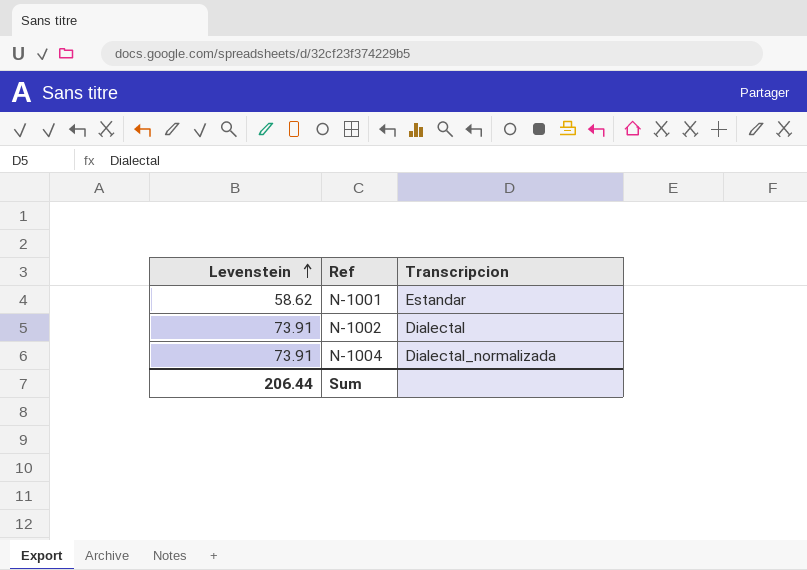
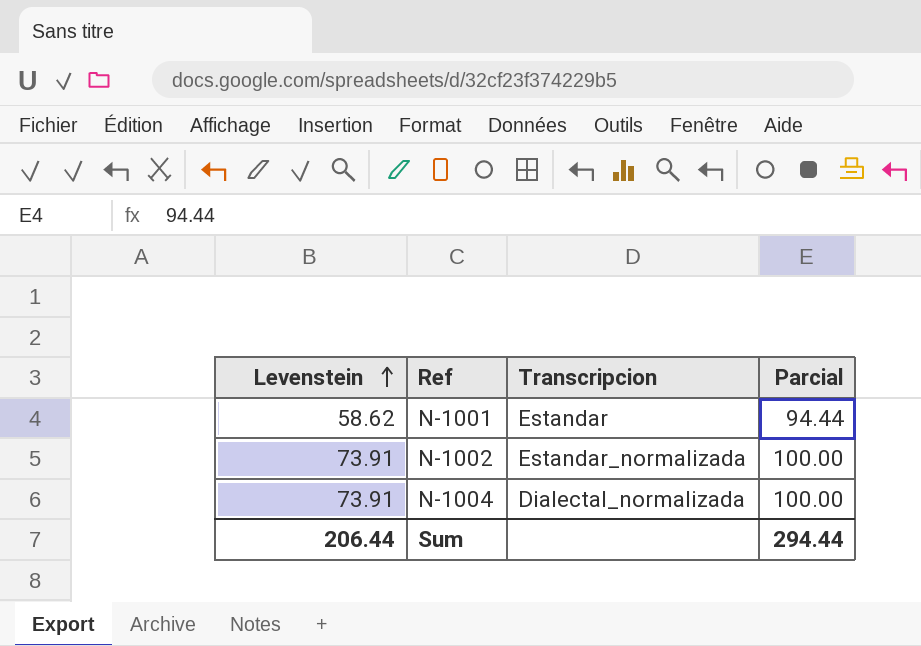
column Parcial | position: none -> 4
N-1002 | Transcripcion: Dialectal -> Estandar_normalizada

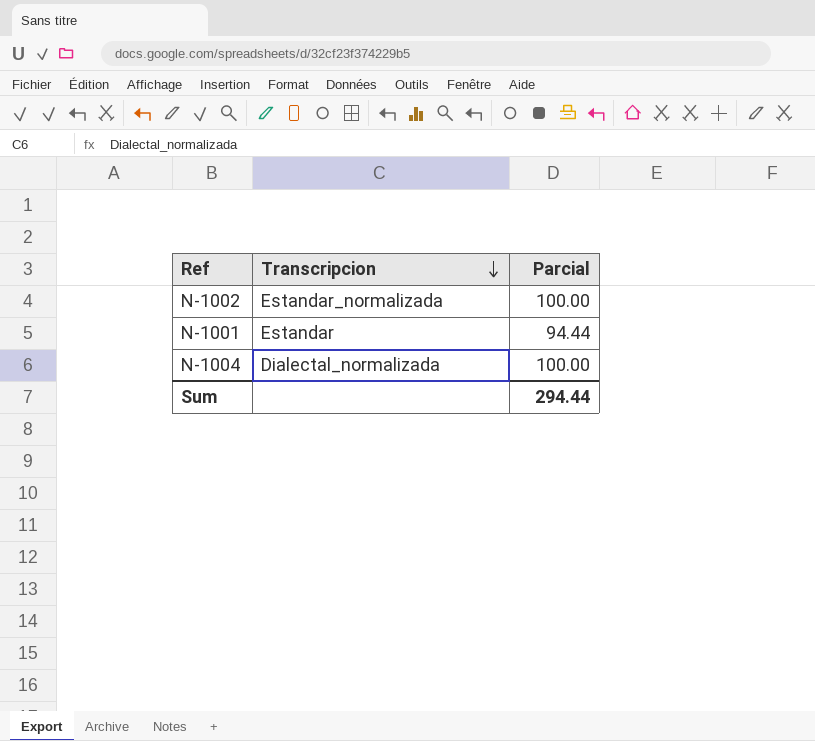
row order: Levenstein ascending -> Transcripcion descending
column Levenstein | position: 1 -> none

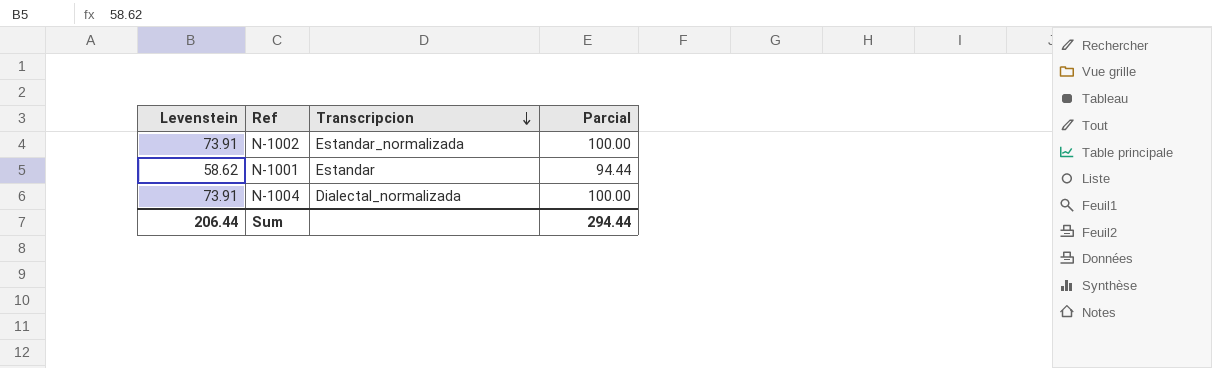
column Levenstein | position: none -> 1

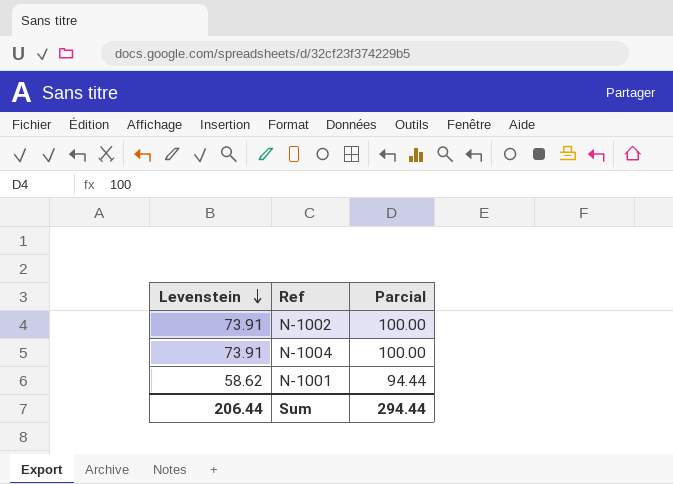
row order: Transcripcion descending -> Levenstein descending
column Transcripcion | position: 3 -> none

